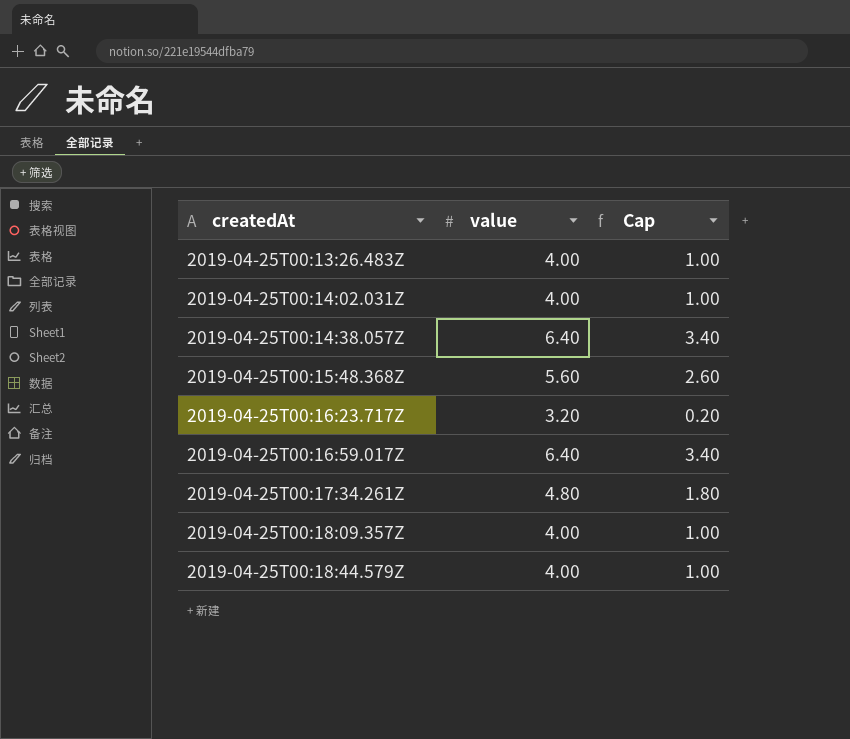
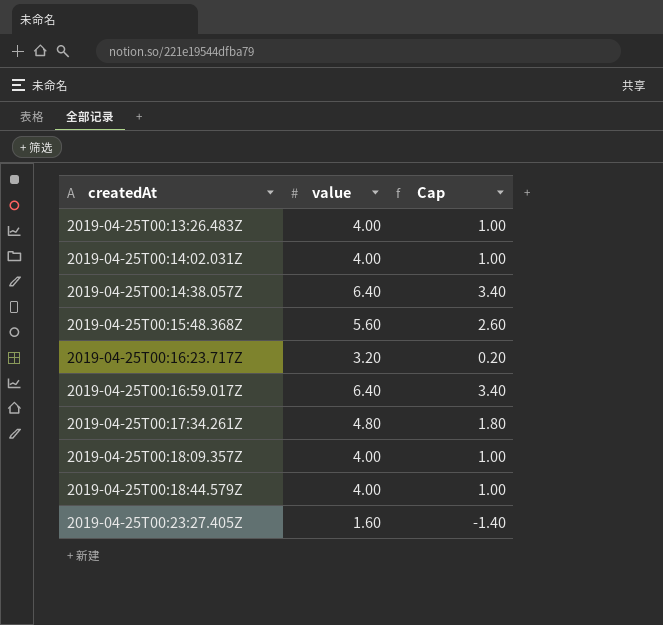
row 2019-04-25T00:23:27.405Z: none -> 1.60 | -1.40

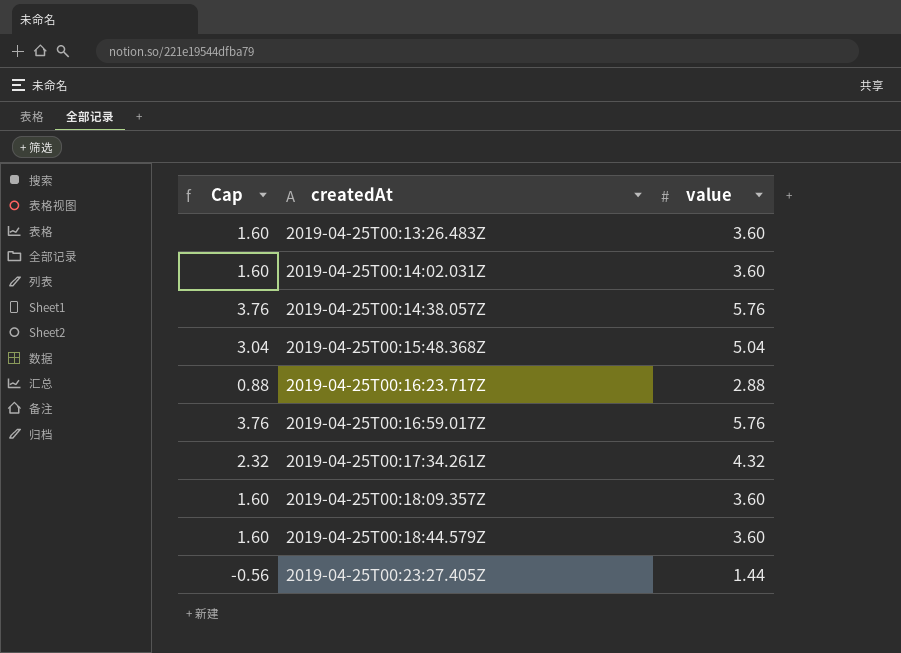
column Cap | formula: [value] - 3 -> [value] - 2
column Cap | position: 3 -> 1
2019-04-25T00:13:26.483Z | value: 4.00 -> 3.60
2019-04-25T00:14:02.031Z | value: 4.00 -> 3.60
2019-04-25T00:14:38.057Z | value: 6.40 -> 5.76
2019-04-25T00:15:48.368Z | value: 5.60 -> 5.04
2019-04-25T00:16:23.717Z | value: 3.20 -> 2.88
2019-04-25T00:16:59.017Z | value: 6.40 -> 5.76
2019-04-25T00:17:34.261Z | value: 4.80 -> 4.32
2019-04-25T00:18:09.357Z | value: 4.00 -> 3.60
2019-04-25T00:18:44.579Z | value: 4.00 -> 3.60
2019-04-25T00:23:27.405Z | value: 1.60 -> 1.44

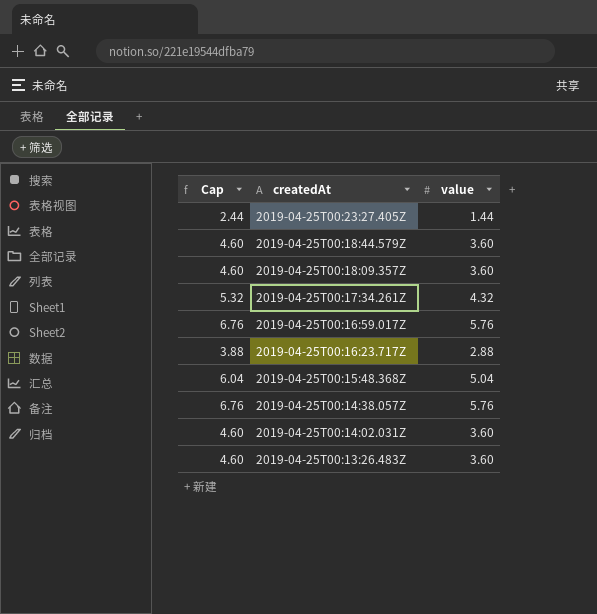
row order: createdAt ascending -> createdAt descending
column Cap | formula: [value] - 2 -> [value] + 1

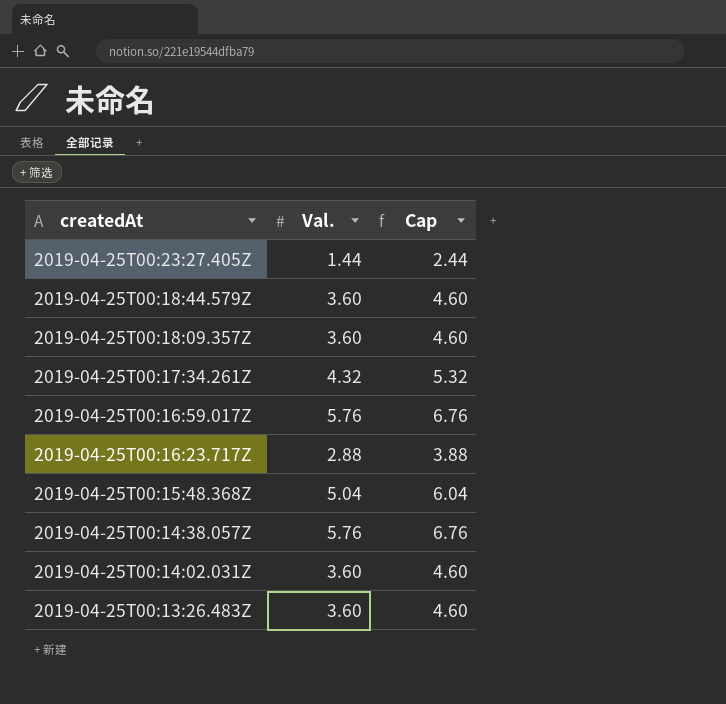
column name: value -> Val.
column Cap | position: 1 -> 3

